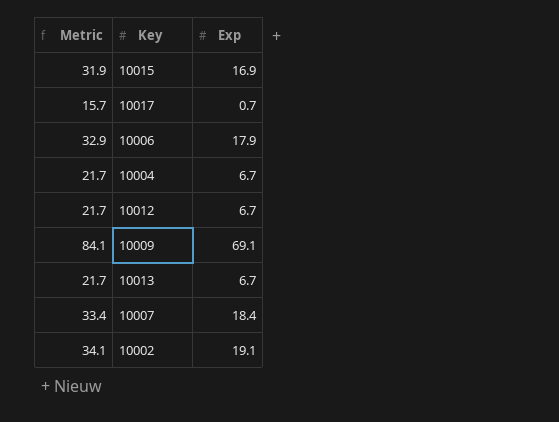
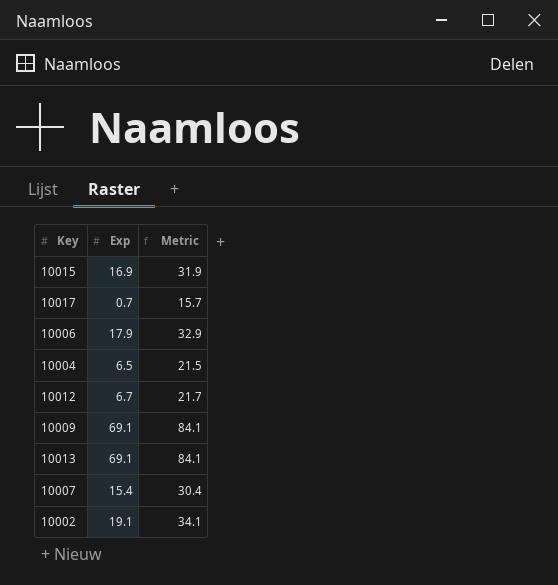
column Metric | position: 1 -> 3
10004 | Exp: 6.7 -> 6.5
10004 | Metric: 21.7 -> 21.5
10013 | Exp: 6.7 -> 69.1
10013 | Metric: 21.7 -> 84.1
10007 | Exp: 18.4 -> 15.4
10007 | Metric: 33.4 -> 30.4

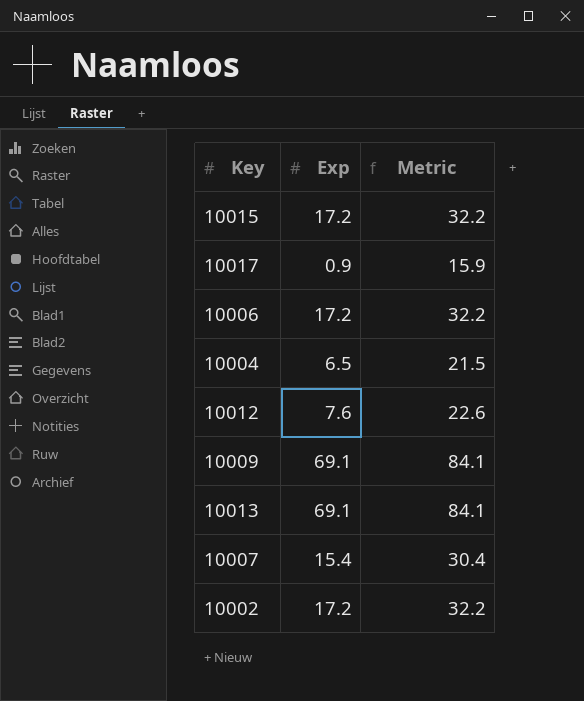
10015 | Exp: 16.9 -> 17.2
10015 | Metric: 31.9 -> 32.2
10017 | Exp: 0.7 -> 0.9
10017 | Metric: 15.7 -> 15.9
10006 | Exp: 17.9 -> 17.2
10006 | Metric: 32.9 -> 32.2
10012 | Exp: 6.7 -> 7.6
10012 | Metric: 21.7 -> 22.6
10002 | Exp: 19.1 -> 17.2
10002 | Metric: 34.1 -> 32.2

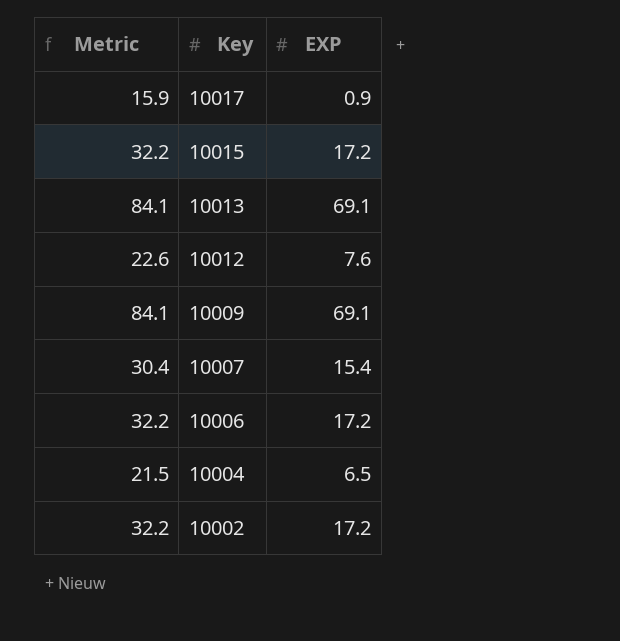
row order: none -> Key descending
column Metric | position: 3 -> 1
column name: Exp -> EXP

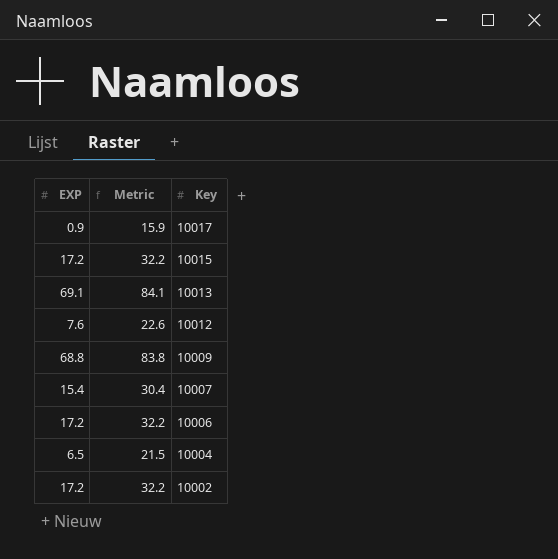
column EXP | position: 3 -> 1
10009 | EXP: 69.1 -> 68.8
10009 | Metric: 84.1 -> 83.8

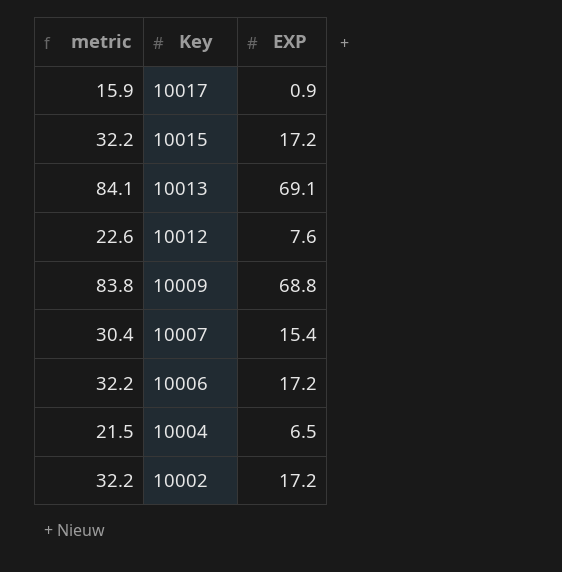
column name: Metric -> metric
column EXP | position: 1 -> 3

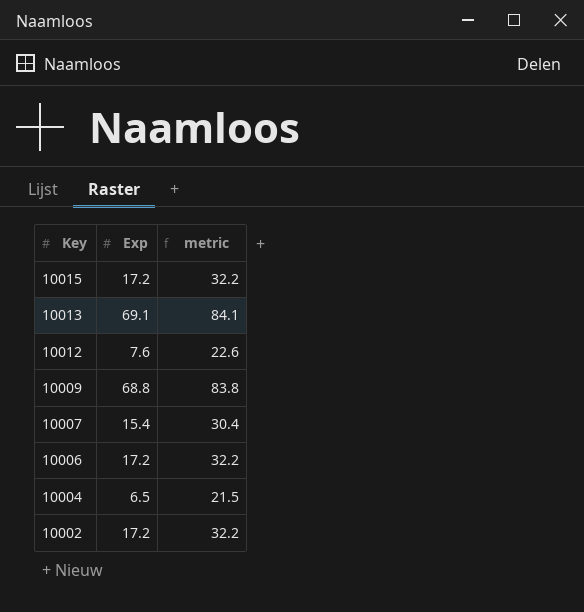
column name: EXP -> Exp
column metric | position: 1 -> 3
row 10017: 15.9 | 0.9 -> none

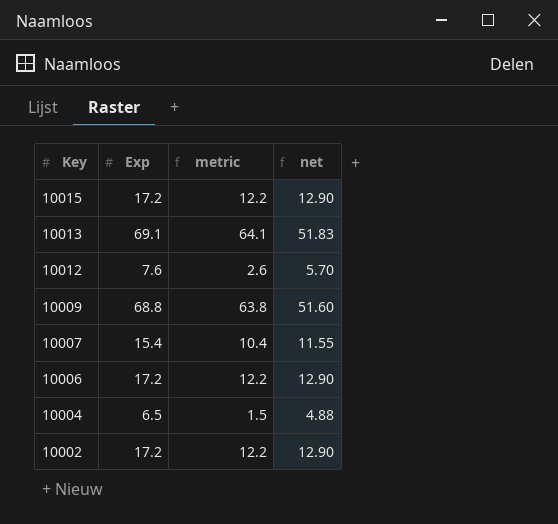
column metric | formula: [Exp] + 15 -> [Exp] - 5
column net | formula: none -> [Exp] * 0.75

